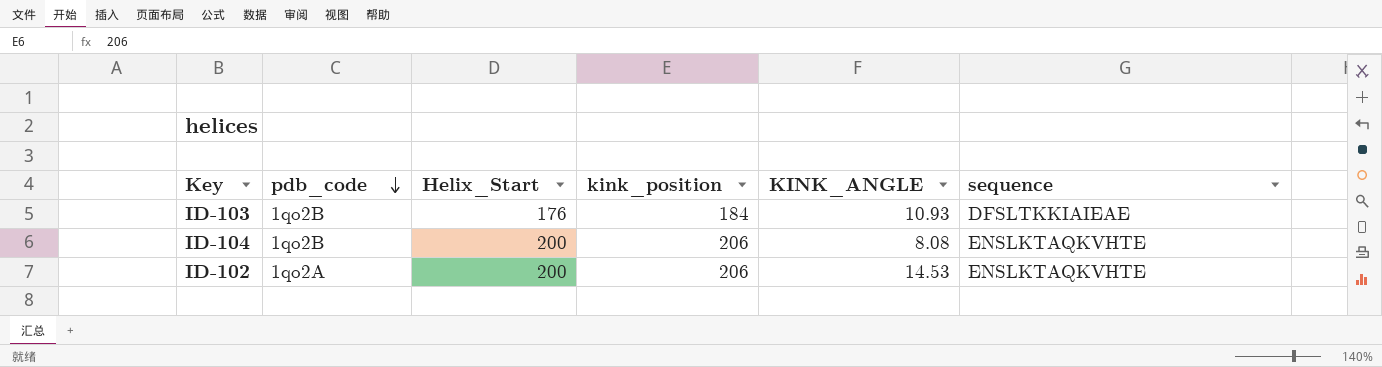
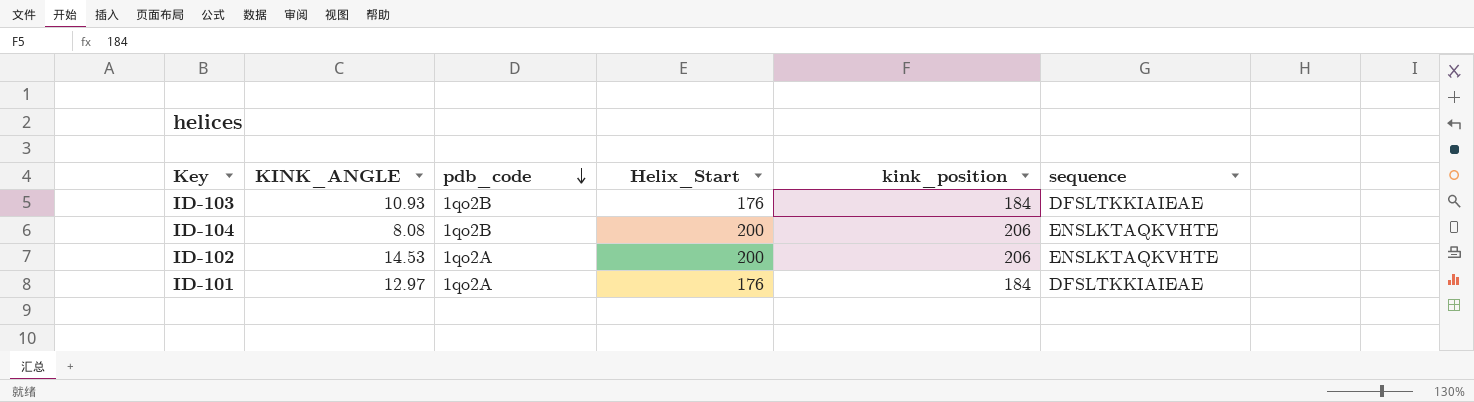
column KINK_ANGLE | position: 5 -> 2
row ID-101: none -> 12.97 | 1qo2A | 176 | 184 | DFSLTKKIAIEAE

